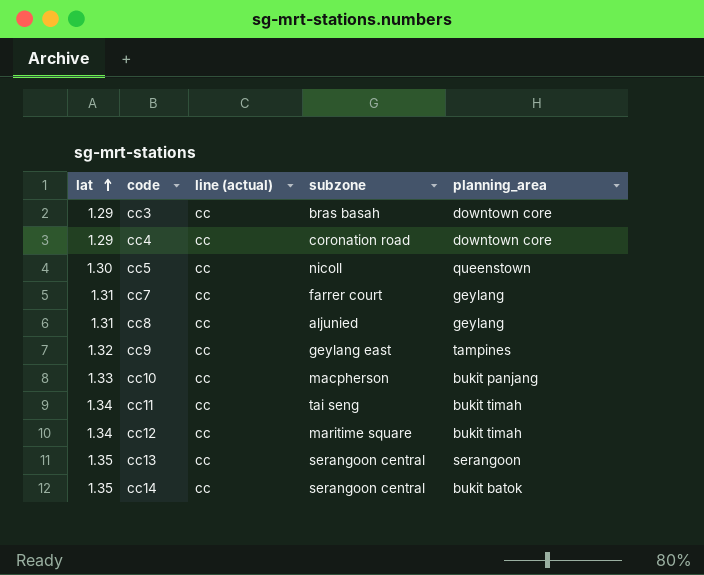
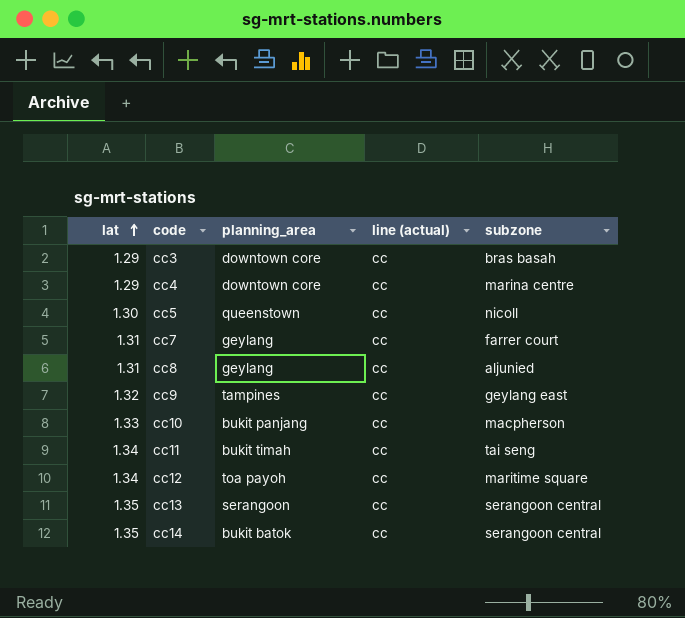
column planning_area | position: 5 -> 3
cc4 | subzone: coronation road -> marina centre
cc12 | planning_area: bukit timah -> toa payoh

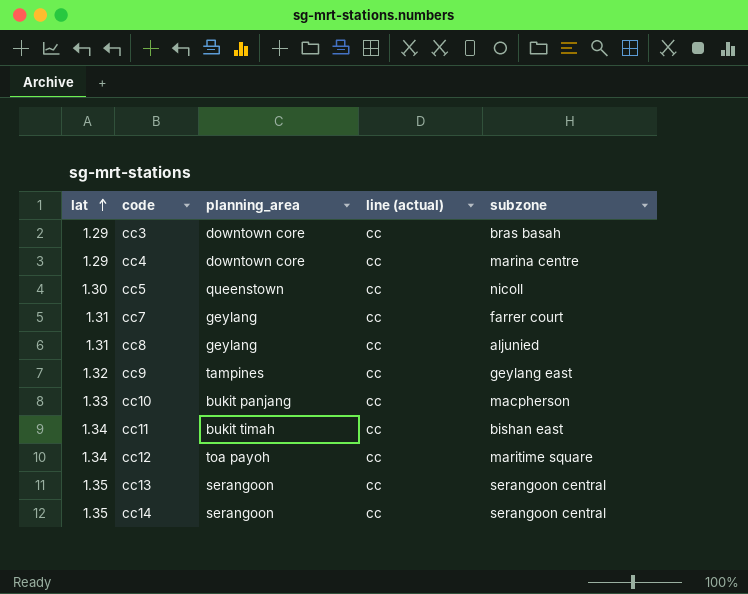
cc11 | subzone: tai seng -> bishan east
cc14 | planning_area: bukit batok -> serangoon

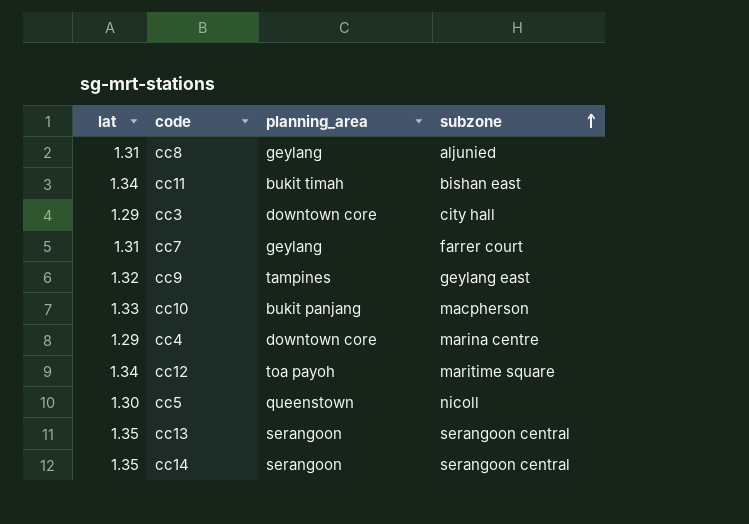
row order: lat ascending -> subzone ascending
column line (actual) | position: 4 -> none
cc3 | subzone: bras basah -> city hall

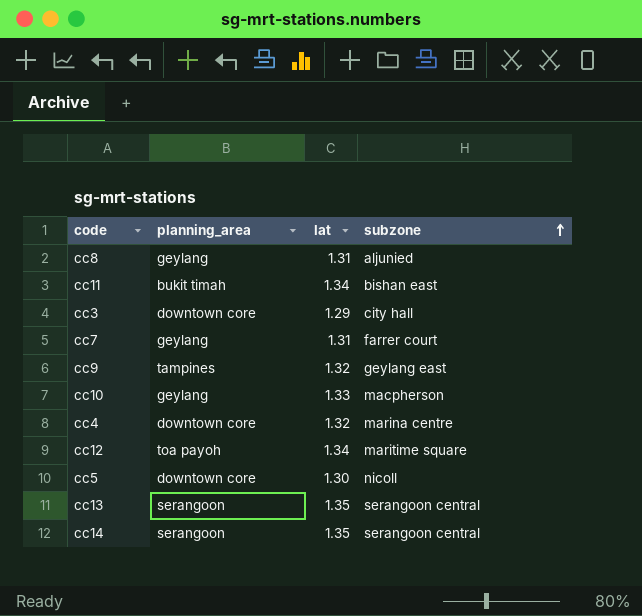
column lat | position: 1 -> 3
cc10 | planning_area: bukit panjang -> geylang
cc4 | lat: 1.29 -> 1.32
cc5 | planning_area: queenstown -> downtown core

